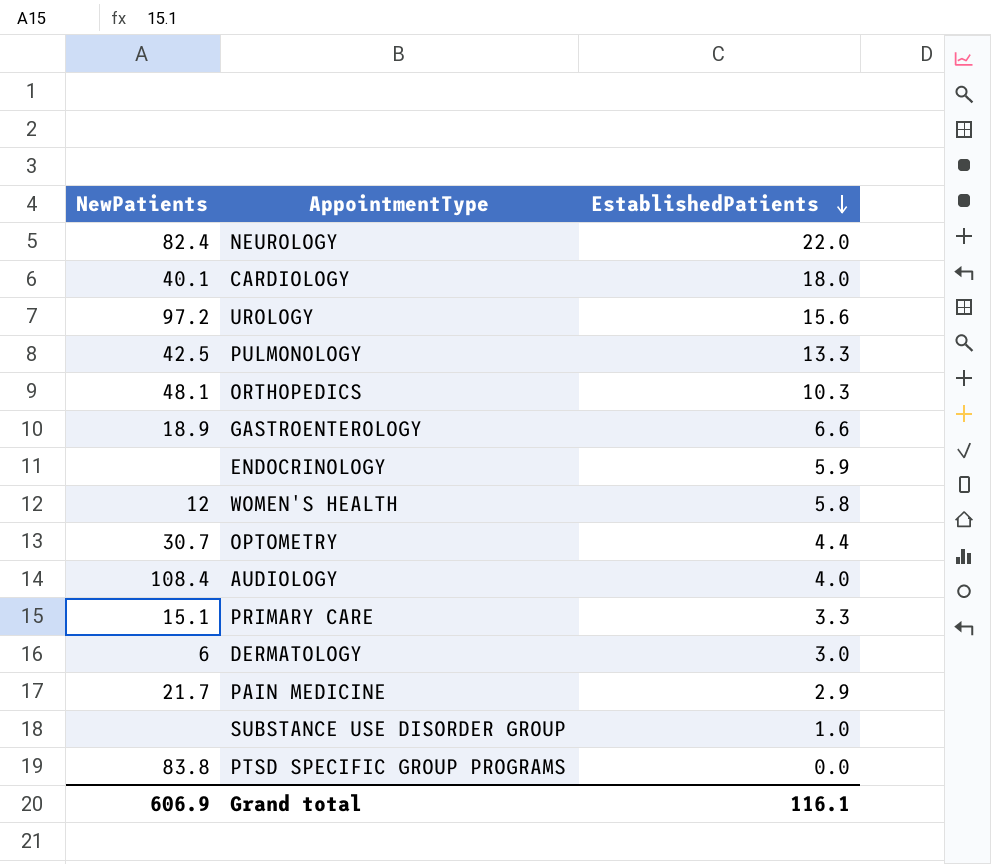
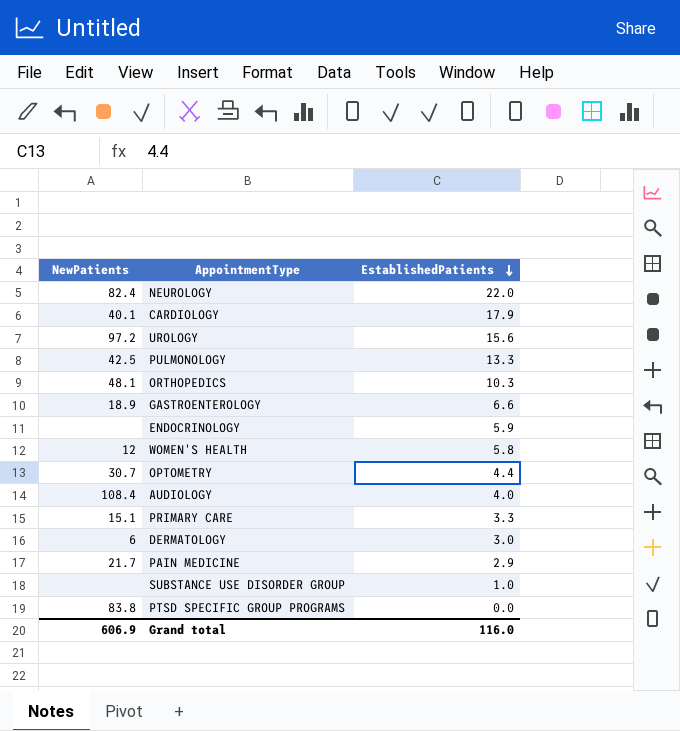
CARDIOLOGY | EstablishedPatients: 18.0 -> 17.9
Grand total | EstablishedPatients: 116.1 -> 116.0

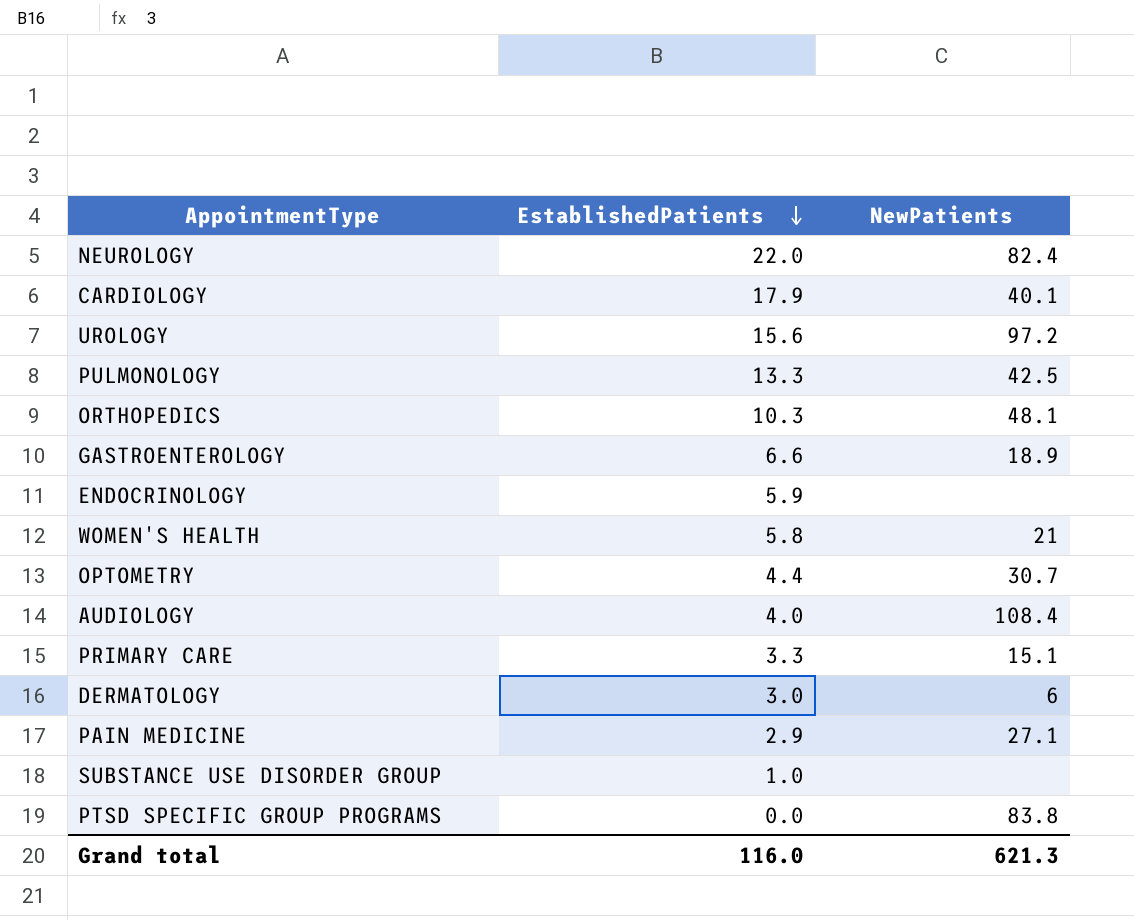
column NewPatients | position: 1 -> 3
WOMEN'S HEALTH | NewPatients: 12 -> 21
PAIN MEDICINE | NewPatients: 21.7 -> 27.1
Grand total | NewPatients: 606.9 -> 621.3

